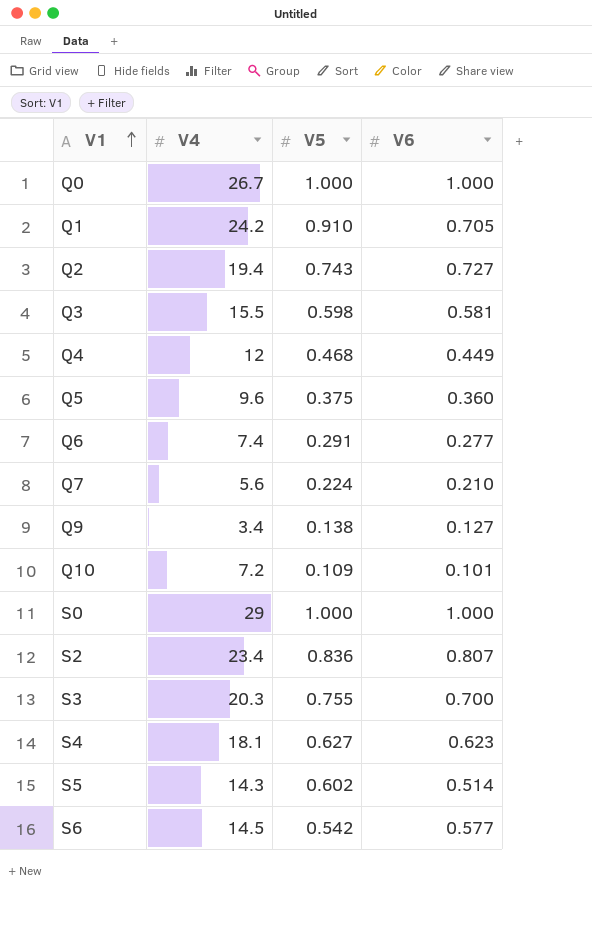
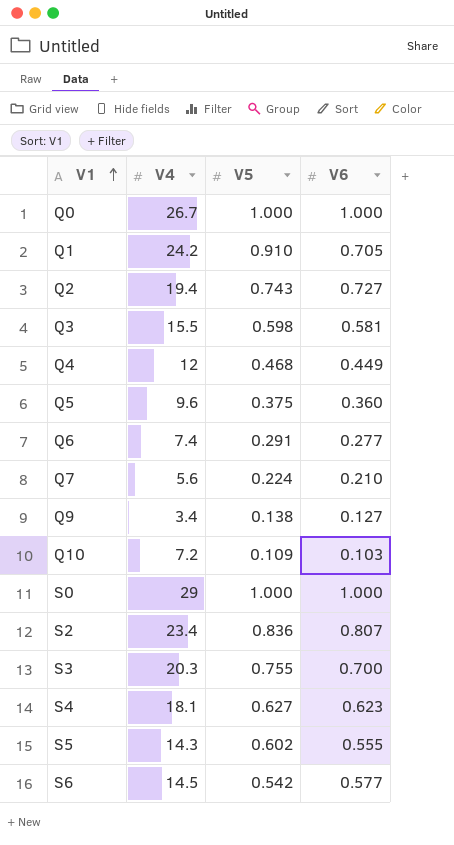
Q10 | V6: 0.101 -> 0.103
S5 | V6: 0.514 -> 0.555

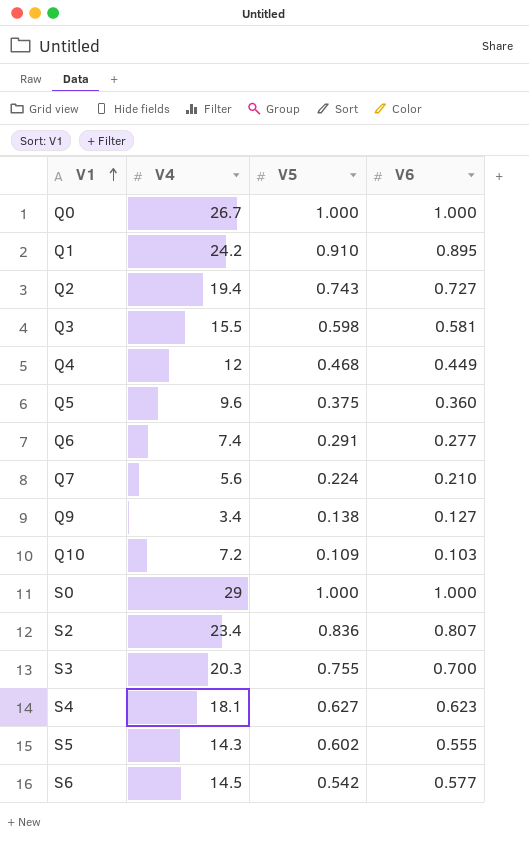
Q1 | V6: 0.705 -> 0.895

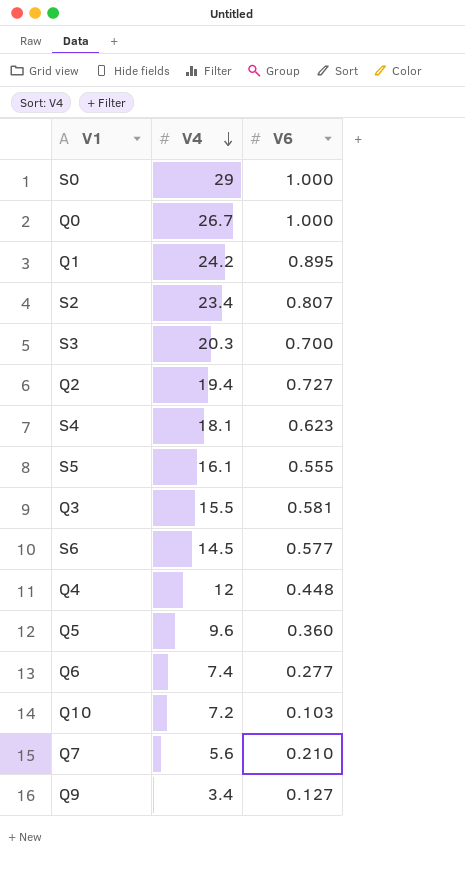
row order: V1 ascending -> V4 descending
column V5 | position: 3 -> none
S5 | V4: 14.3 -> 16.1
Q4 | V6: 0.449 -> 0.448

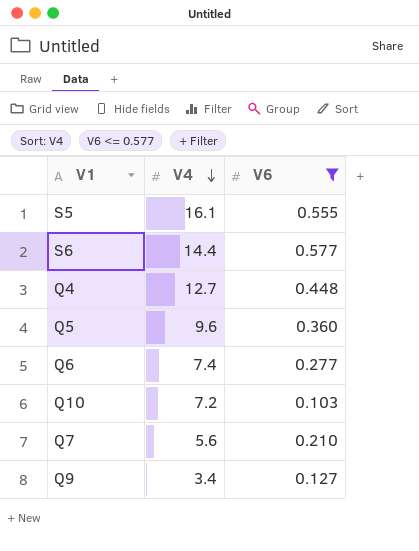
filter: none -> V6 <= 0.577
S6 | V4: 14.5 -> 14.4
Q4 | V4: 12 -> 12.7

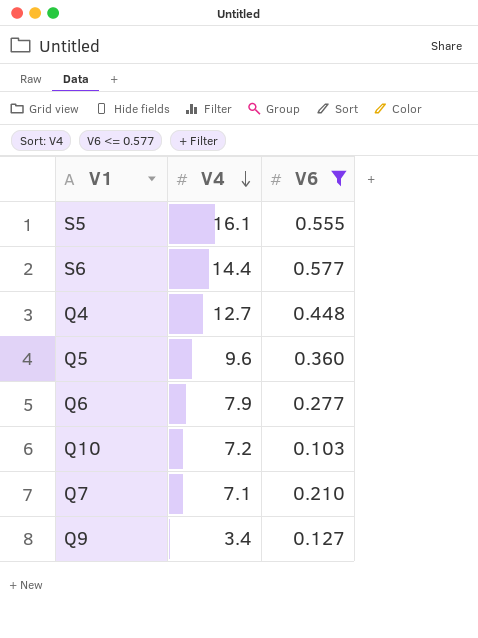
Q6 | V4: 7.4 -> 7.9
Q7 | V4: 5.6 -> 7.1

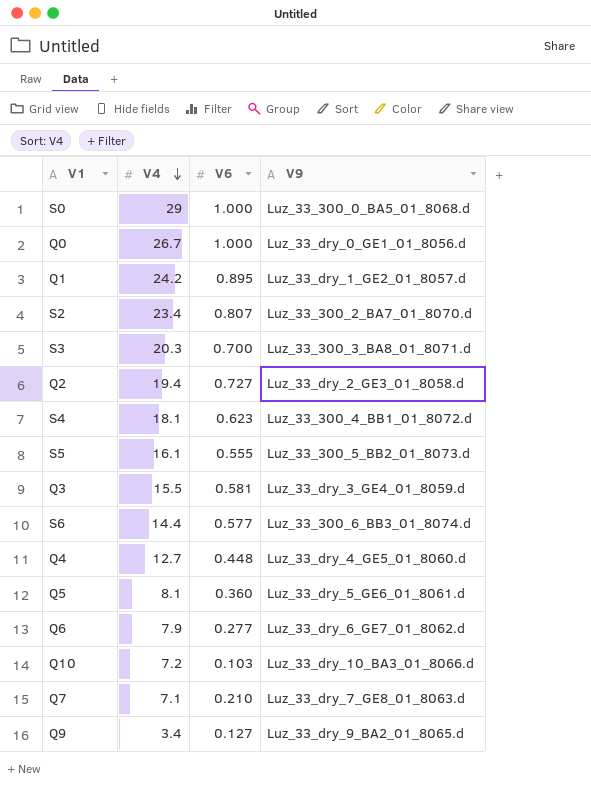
filter: V6 <= 0.577 -> none
column V9 | position: none -> 4
Q5 | V4: 9.6 -> 8.1

